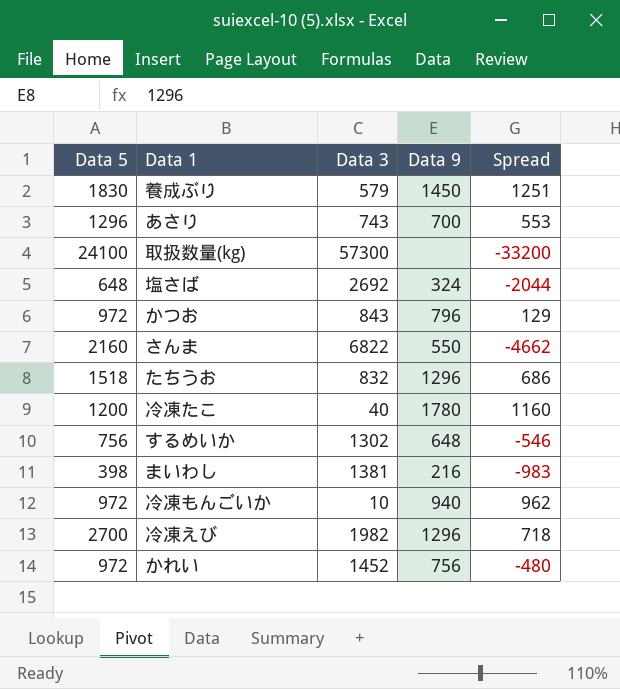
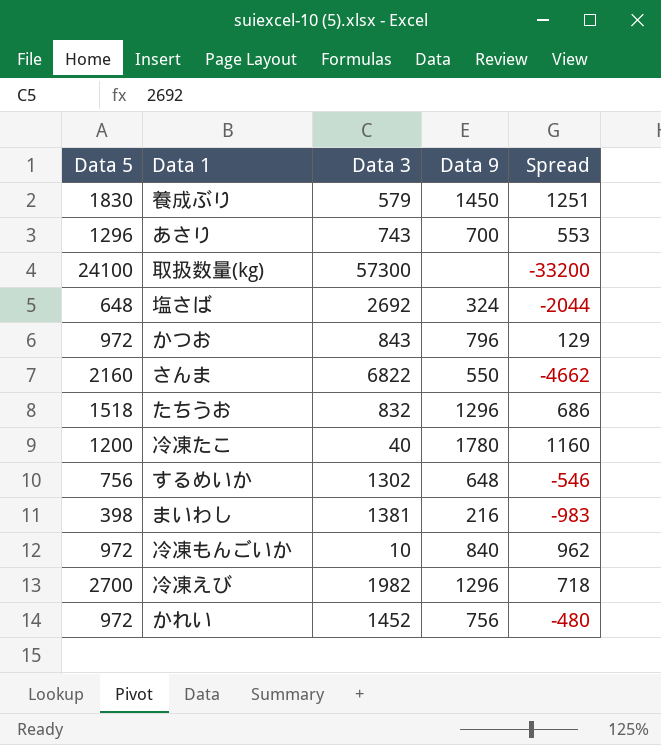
冷凍もんごいか | Data 9: 940 -> 840

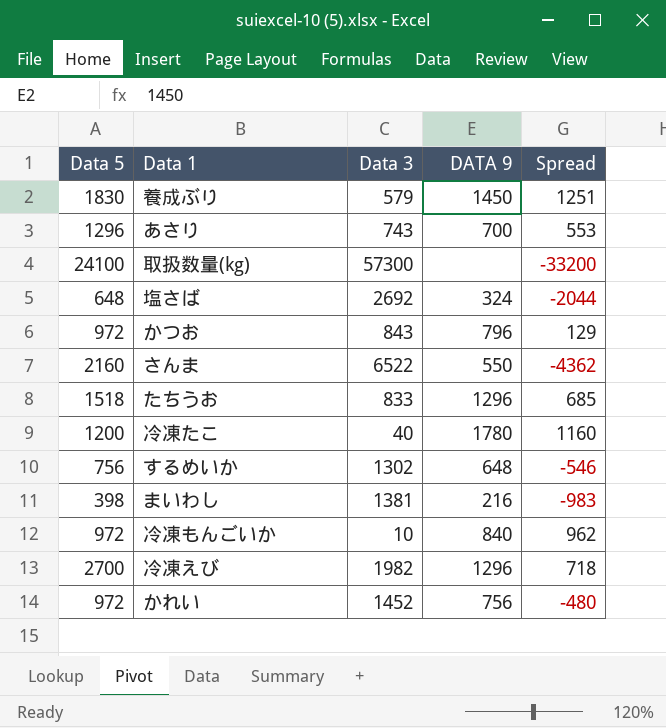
column name: Data 9 -> DATA 9
さんま | Data 3: 6822 -> 6522
さんま | Spread: -4662 -> -4362
たちうお | Data 3: 832 -> 833
たちうお | Spread: 686 -> 685

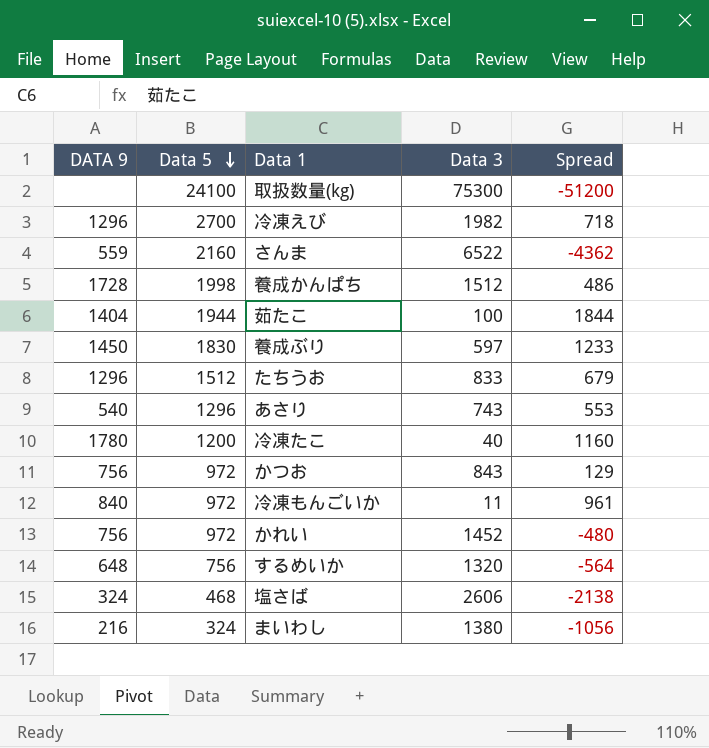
row order: none -> Data 5 descending
column DATA 9 | position: 4 -> 1
取扱数量(kg) | Data 3: 57300 -> 75300
取扱数量(kg) | Spread: -33200 -> -51200
さんま | DATA 9: 550 -> 559
row 養成かんぱち: none -> 1728 | 1998 | 1512 | 486
row 茹たこ: none -> 1404 | 1944 | 100 | 1844
養成ぶり | Data 3: 579 -> 597
養成ぶり | Spread: 1251 -> 1233
たちうお | Data 5: 1518 -> 1512
たちうお | Spread: 685 -> 679
あさり | DATA 9: 700 -> 540
かつお | DATA 9: 796 -> 756
冷凍もんごいか | Data 3: 10 -> 11
冷凍もんごいか | Spread: 962 -> 961
するめいか | Data 3: 1302 -> 1320
するめいか | Spread: -546 -> -564
塩さば | Data 5: 648 -> 468
塩さば | Data 3: 2692 -> 2606
塩さば | Spread: -2044 -> -2138
まいわし | Data 5: 398 -> 324
まいわし | Data 3: 1381 -> 1380
まいわし | Spread: -983 -> -1056

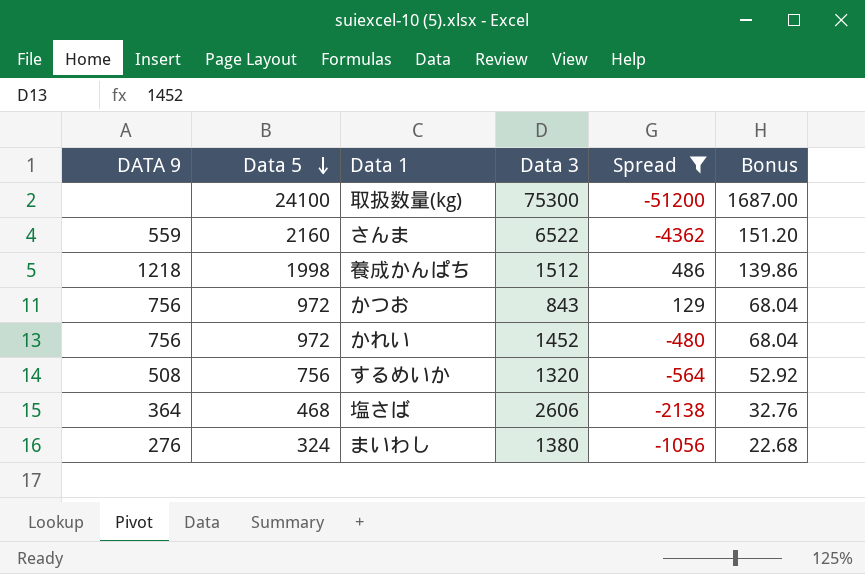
filter: none -> Spread <= 486
column Bonus | formula: none -> [Data 5] * 0.07
養成かんぱち | DATA 9: 1728 -> 1218
するめいか | DATA 9: 648 -> 508
塩さば | DATA 9: 324 -> 364
まいわし | DATA 9: 216 -> 276

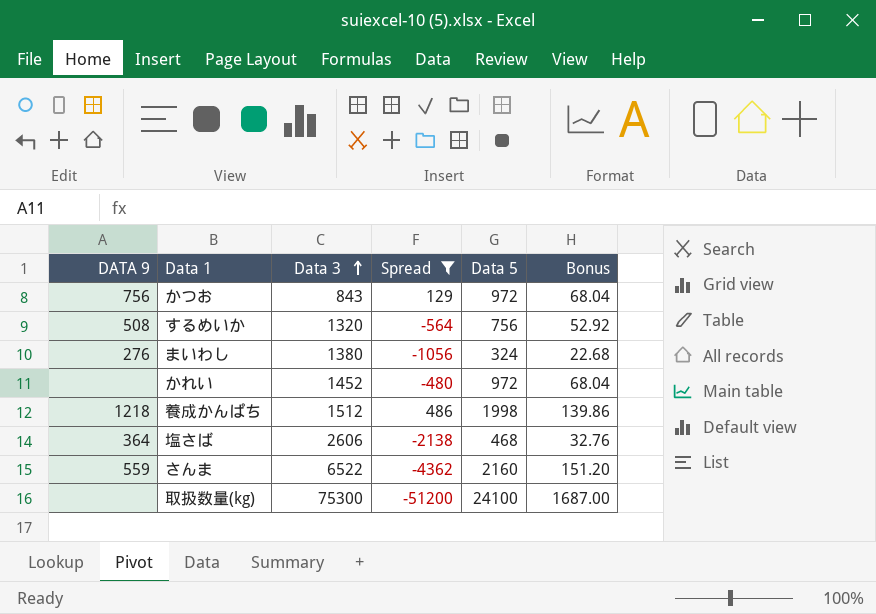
row order: Data 5 descending -> Data 3 ascending
column Data 5 | position: 2 -> 5
かれい | DATA 9: 756 -> none

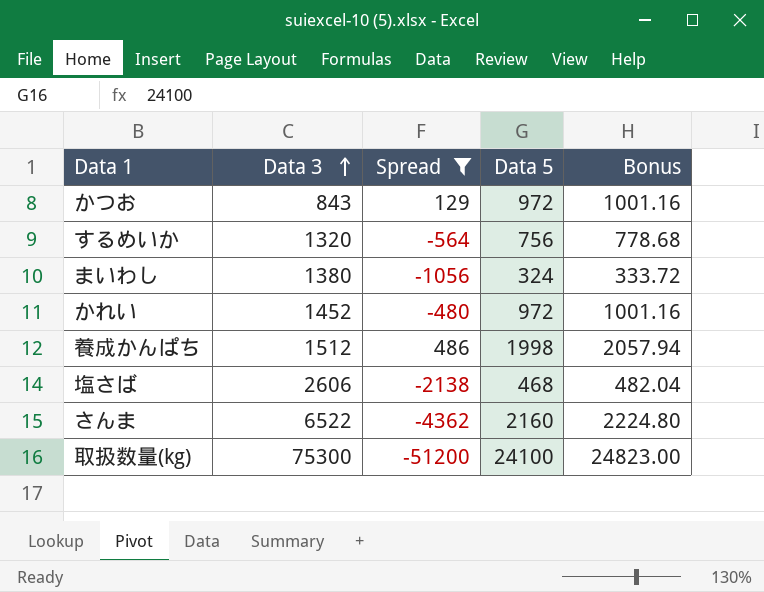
column DATA 9 | position: 1 -> none
column Bonus | formula: [Data 5] * 0.07 -> [Data 5] * 1.03

